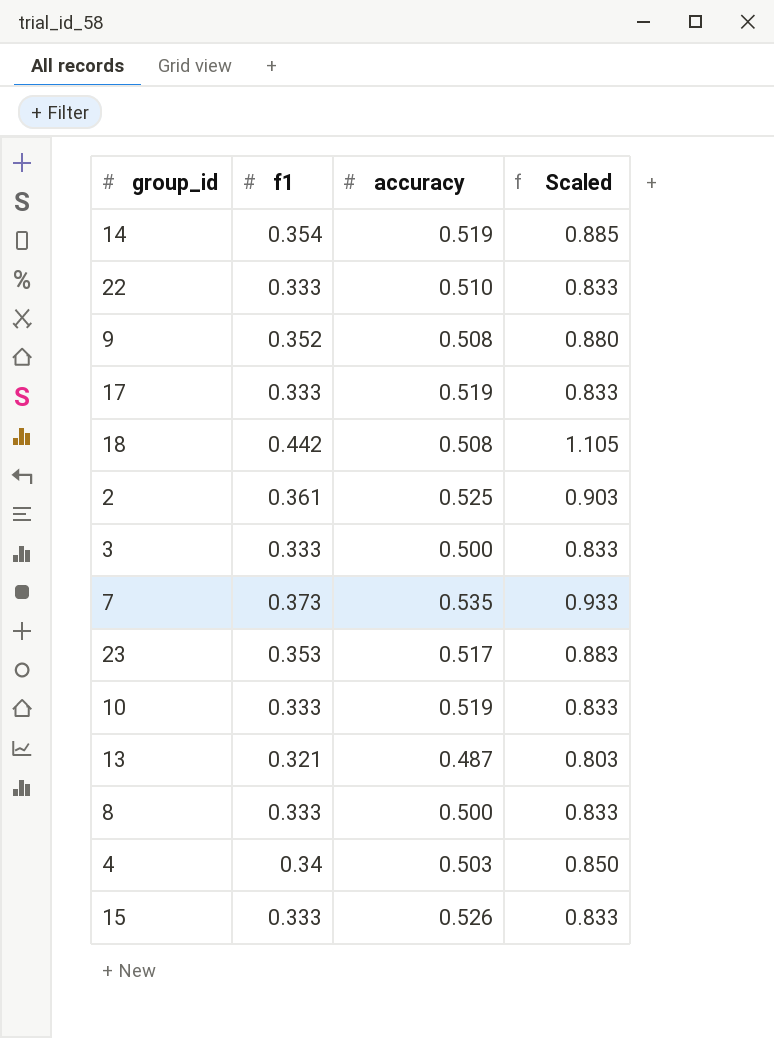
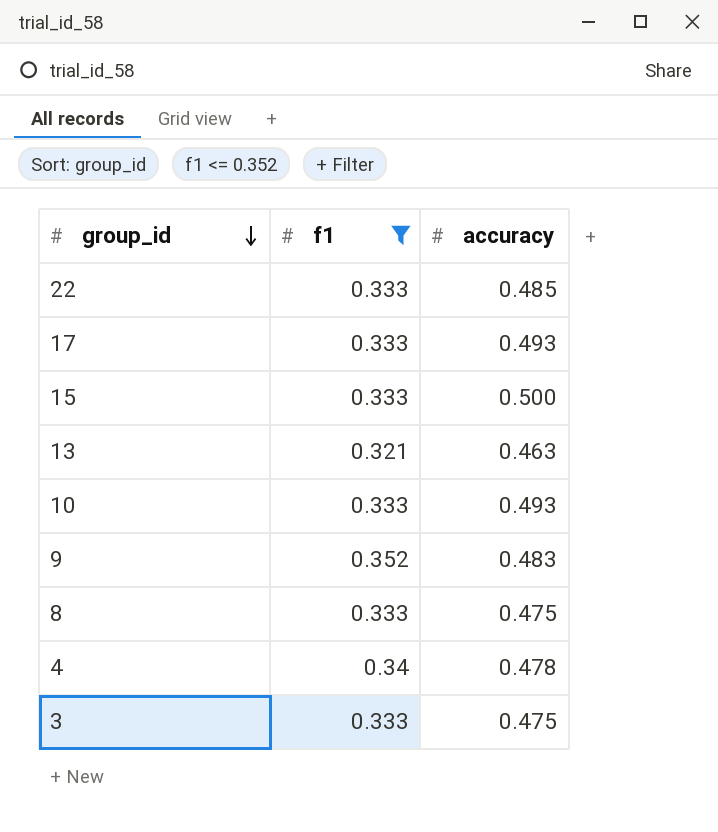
filter: none -> f1 <= 0.352
row order: none -> group_id descending
column Scaled | formula: [f1] * 2.5 -> none
22 | accuracy: 0.510 -> 0.485
17 | accuracy: 0.519 -> 0.493
15 | accuracy: 0.526 -> 0.500
13 | accuracy: 0.487 -> 0.463
10 | accuracy: 0.519 -> 0.493
9 | accuracy: 0.508 -> 0.483
8 | accuracy: 0.500 -> 0.475
4 | accuracy: 0.503 -> 0.478
3 | accuracy: 0.500 -> 0.475

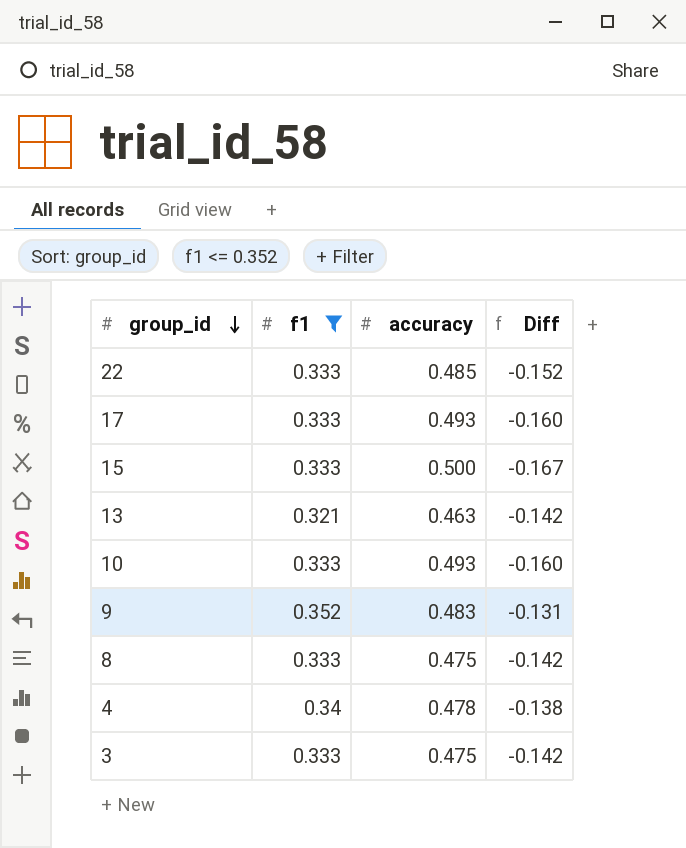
column Diff | formula: none -> [f1] - [accuracy]

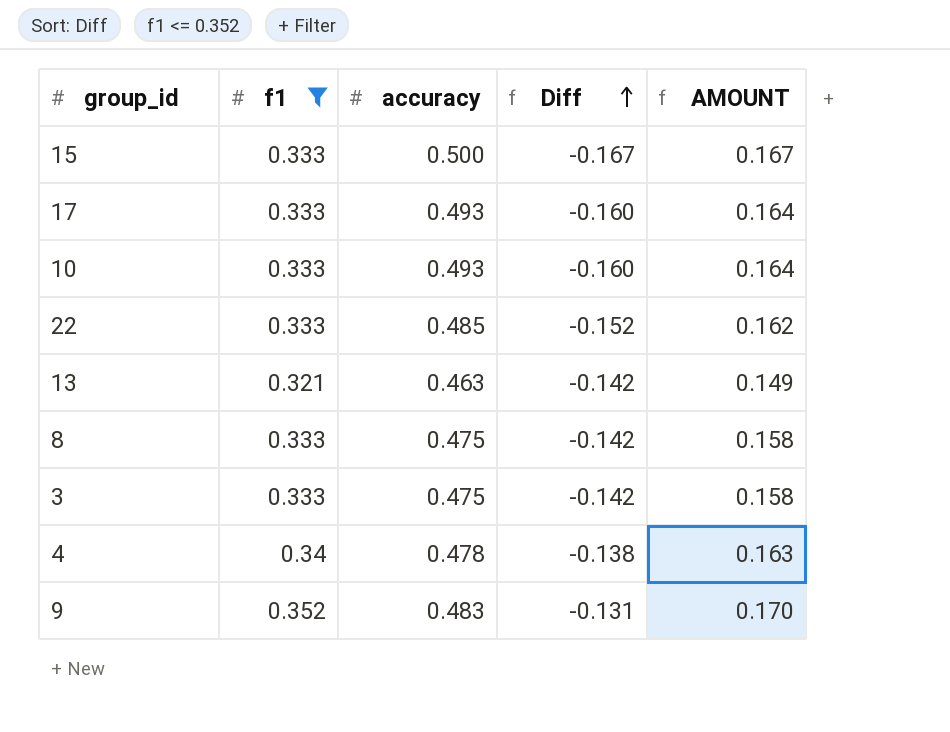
row order: group_id descending -> Diff ascending
column AMOUNT | formula: none -> [f1] * [accuracy]

